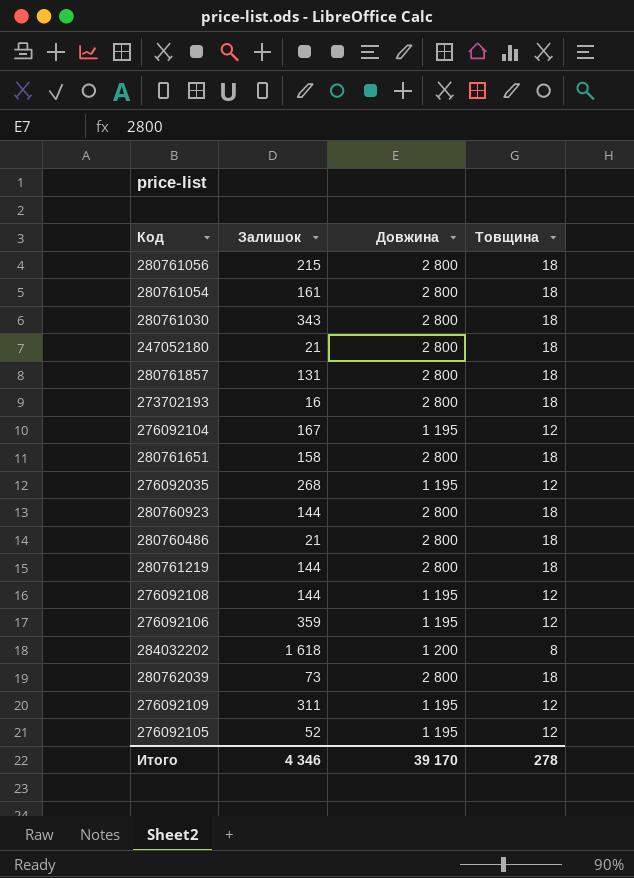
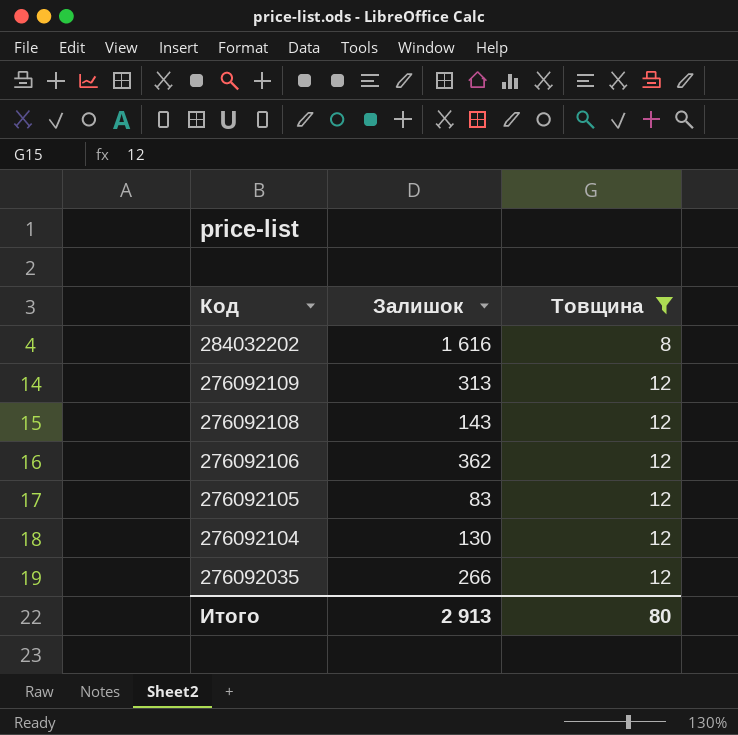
filter: none -> Товщина != 18
row order: none -> Код descending
column Довжина | position: 3 -> none
284032202 | Залишок: 1 618 -> 1 616
276092109 | Залишок: 311 -> 313
276092108 | Залишок: 144 -> 143
276092106 | Залишок: 359 -> 362
276092105 | Залишок: 52 -> 83
276092104 | Залишок: 167 -> 130
276092035 | Залишок: 268 -> 266
Итого | Залишок: 4 346 -> 2 913
Итого | Товщина: 278 -> 80

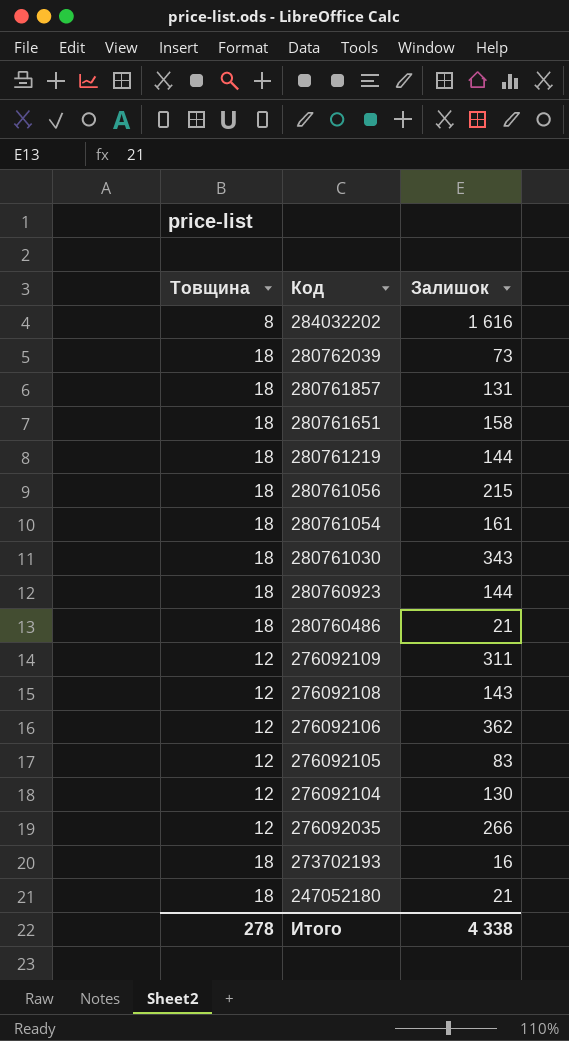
filter: Товщина != 18 -> none
column Товщина | position: 3 -> 1
276092109 | Залишок: 313 -> 311
Итого | Товщина: 80 -> 278
Итого | Залишок: 2 913 -> 4 338

